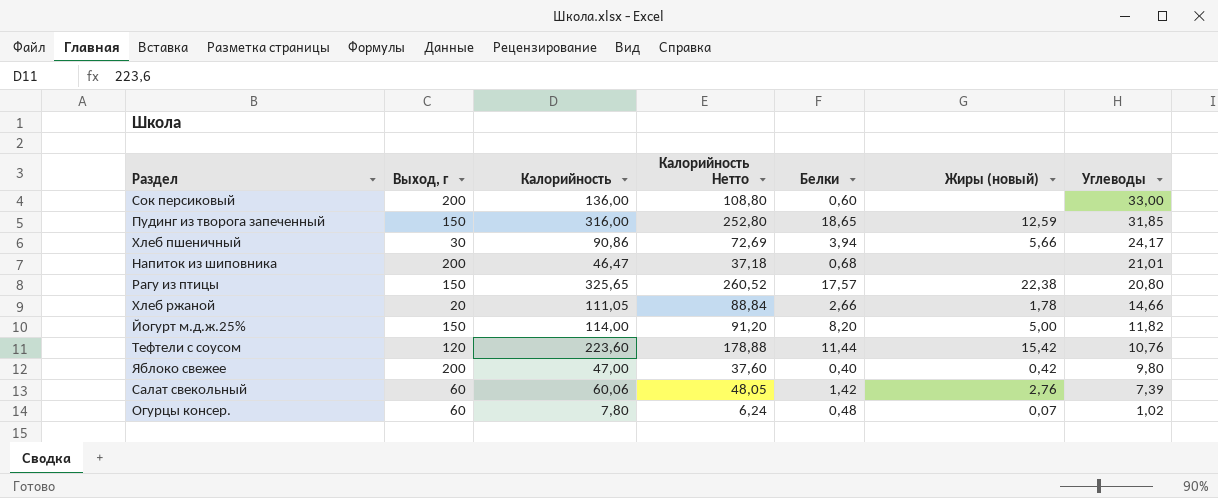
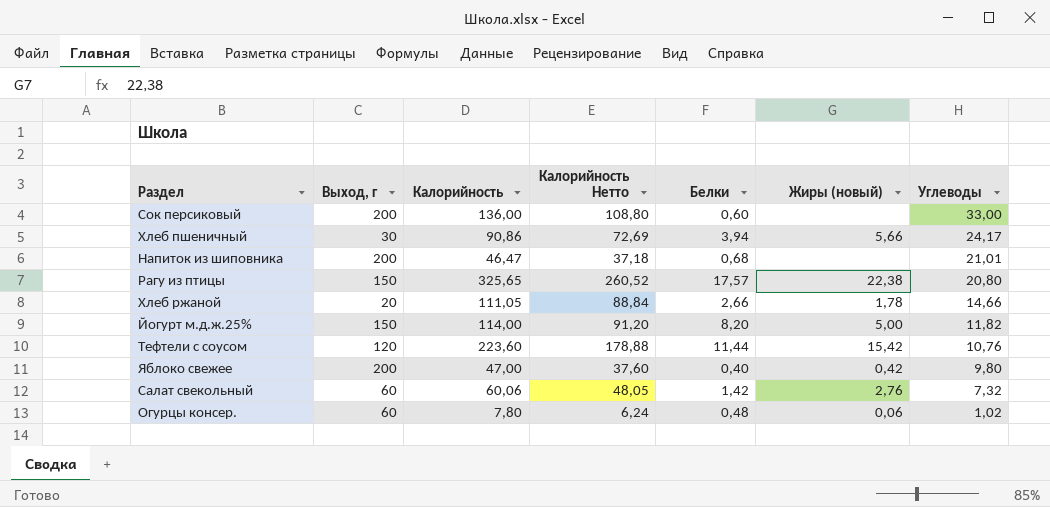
row Пудинг из творога запеченный: 150 | 316,00 | 252,80 | 18,65 | 12,59 | 31,85 -> none
Салат свекольный | Углеводы: 7,39 -> 7,32
Огурцы консер. | Жиры (новый): 0,07 -> 0,06

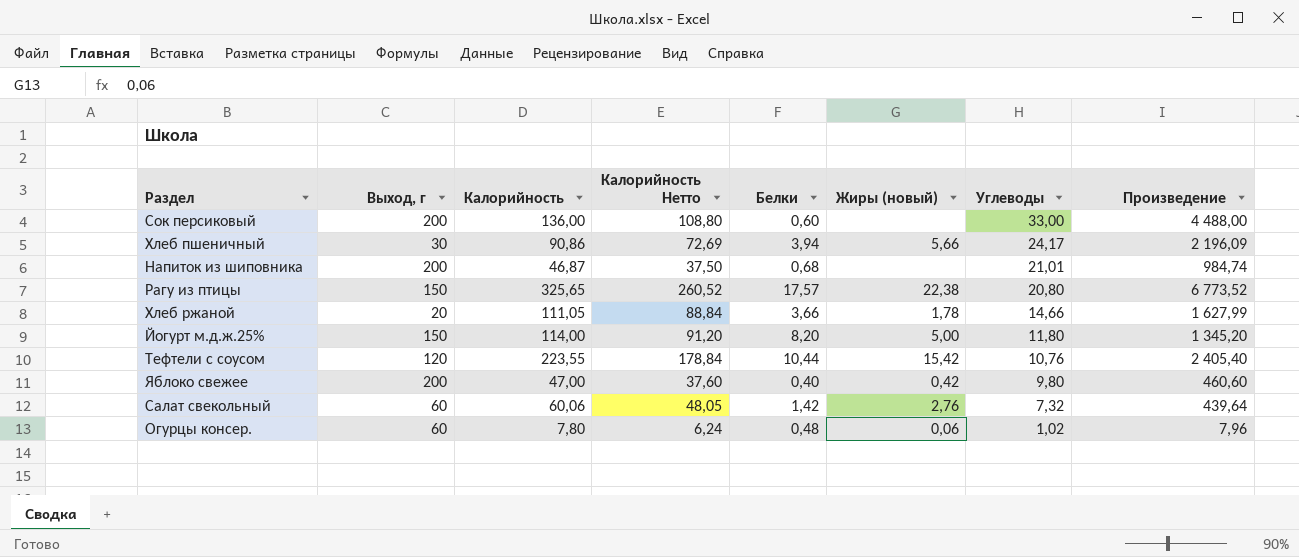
column Произведение | formula: none -> [Калорийность] * [Углеводы]
Напиток из шиповника | Калорийность: 46,47 -> 46,87
Напиток из шиповника | Калорийность Нетто: 37,18 -> 37,50
Хлеб ржаной | Белки: 2,66 -> 3,66
Йогурт м.д.ж.25% | Углеводы: 11,82 -> 11,80
Тефтели с соусом | Калорийность: 223,60 -> 223,55
Тефтели с соусом | Калорийность Нетто: 178,88 -> 178,84
Тефтели с соусом | Белки: 11,44 -> 10,44

